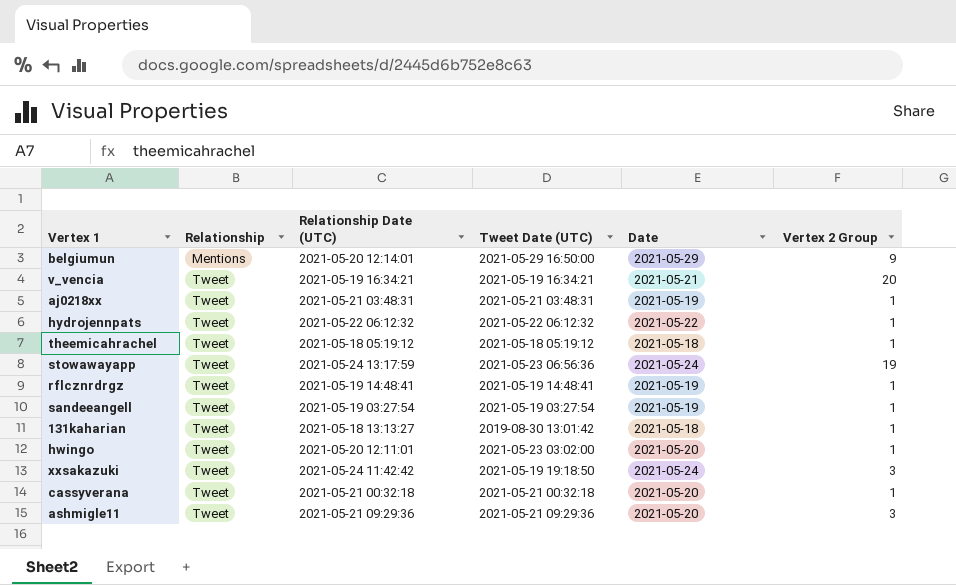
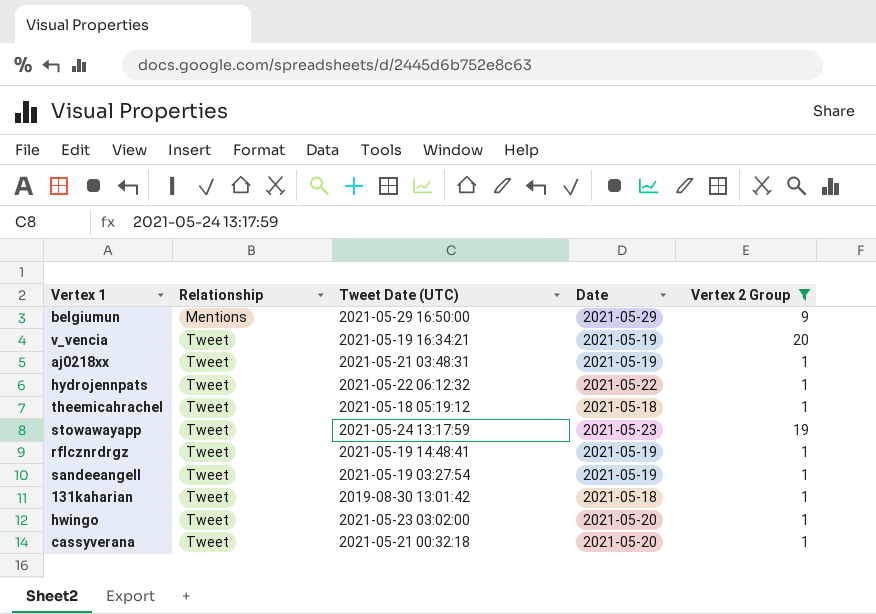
filter: none -> Vertex 2 Group != 3
column Relationship Date (UTC) | position: 3 -> none
v_vencia | Date: 2021-05-21 -> 2021-05-19
stowawayapp | Tweet Date (UTC): 2021-05-23 06:56:36 -> 2021-05-24 13:17:59
stowawayapp | Date: 2021-05-24 -> 2021-05-23

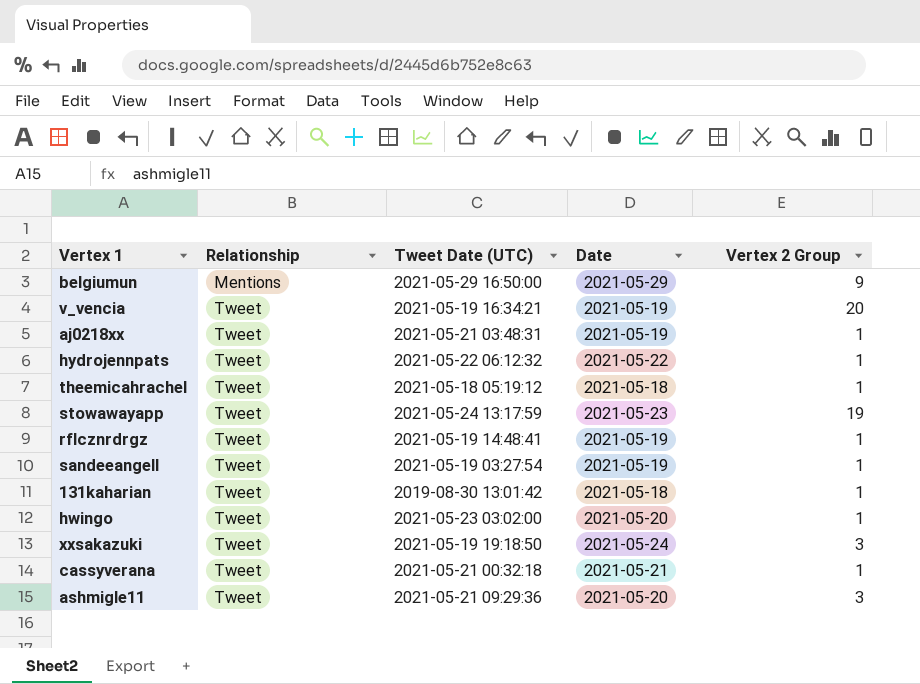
filter: Vertex 2 Group != 3 -> none
cassyverana | Date: 2021-05-20 -> 2021-05-21

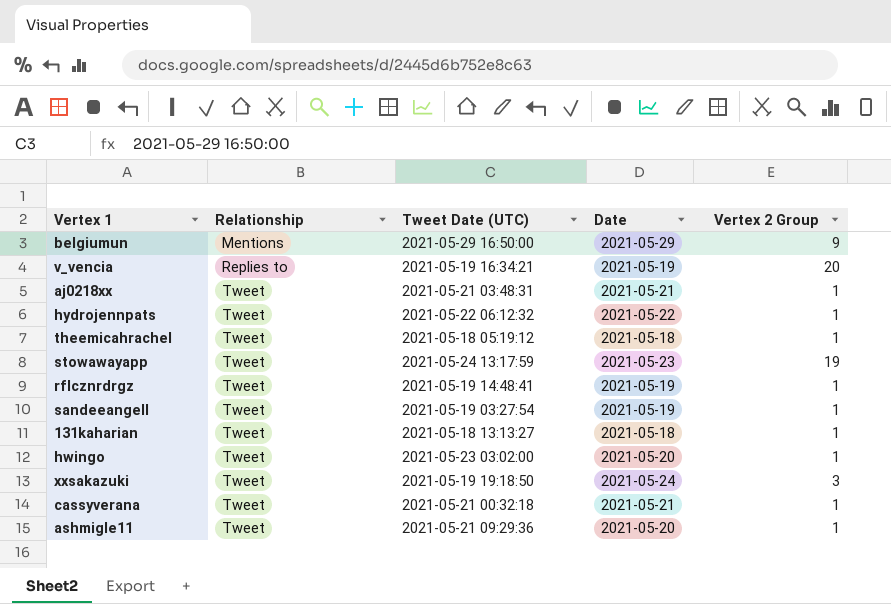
v_vencia | Relationship: Tweet -> Replies to
aj0218xx | Date: 2021-05-19 -> 2021-05-21
131kaharian | Tweet Date (UTC): 2019-08-30 13:01:42 -> 2021-05-18 13:13:27
ashmigle11 | Vertex 2 Group: 3 -> 1

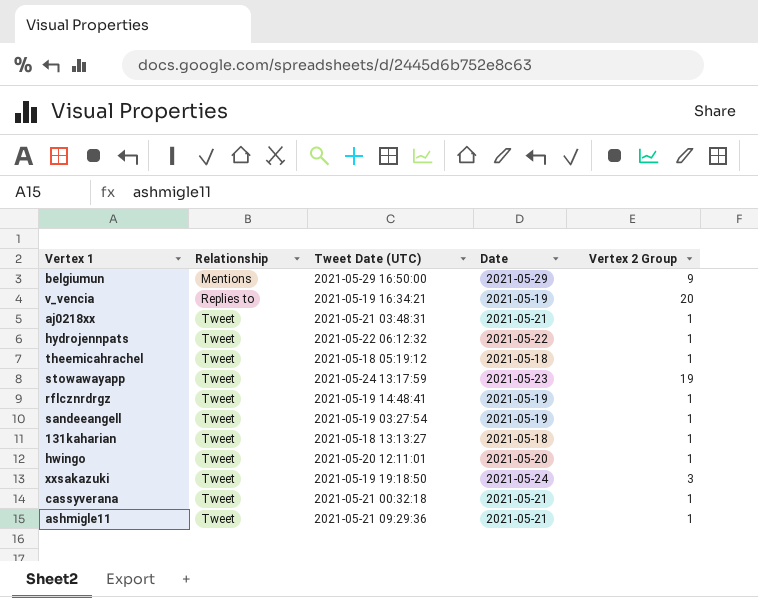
hwingo | Tweet Date (UTC): 2021-05-23 03:02:00 -> 2021-05-20 12:11:01
ashmigle11 | Date: 2021-05-20 -> 2021-05-21

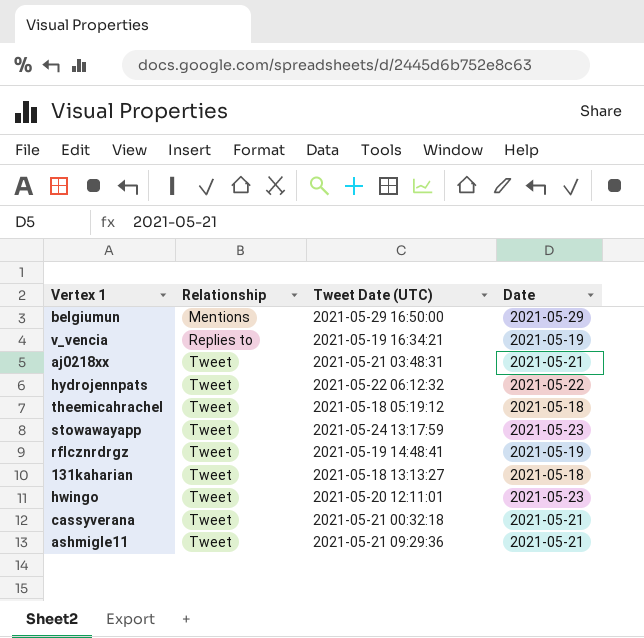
column Vertex 2 Group | position: 5 -> none
row sandeeangell: Tweet | 2021-05-19 03:27:54 | 2021-05-19 | 1 -> none
row xxsakazuki: Tweet | 2021-05-19 19:18:50 | 2021-05-24 | 3 -> none
hwingo | Date: 2021-05-20 -> 2021-05-23

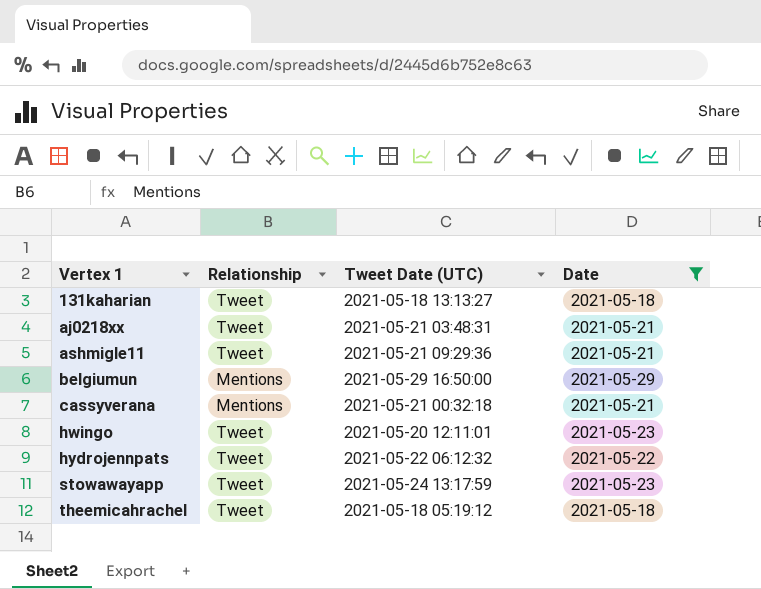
filter: none -> Date != 2021-05-19
row order: Relationship ascending -> Vertex 1 ascending
cassyverana | Relationship: Tweet -> Mentions

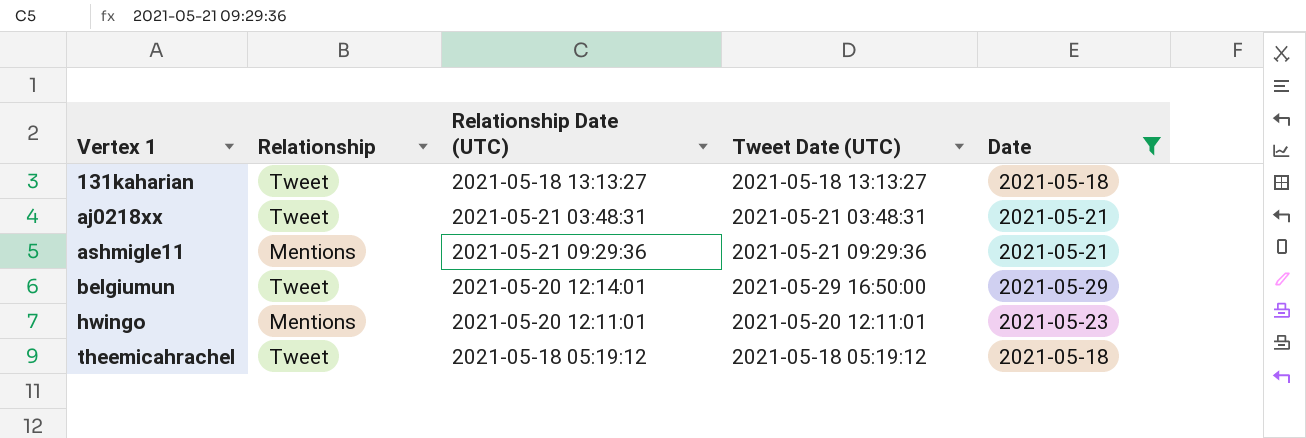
column Relationship Date (UTC) | position: none -> 3
row cassyverana: Mentions | 2021-05-21 00:32:18 | 2021-05-21 -> none
row hydrojennpats: Tweet | 2021-05-22 06:12:32 | 2021-05-22 -> none
row stowawayapp: Tweet | 2021-05-24 13:17:59 | 2021-05-23 -> none
ashmigle11 | Relationship: Tweet -> Mentions
belgiumun | Relationship: Mentions -> Tweet
hwingo | Relationship: Tweet -> Mentions

